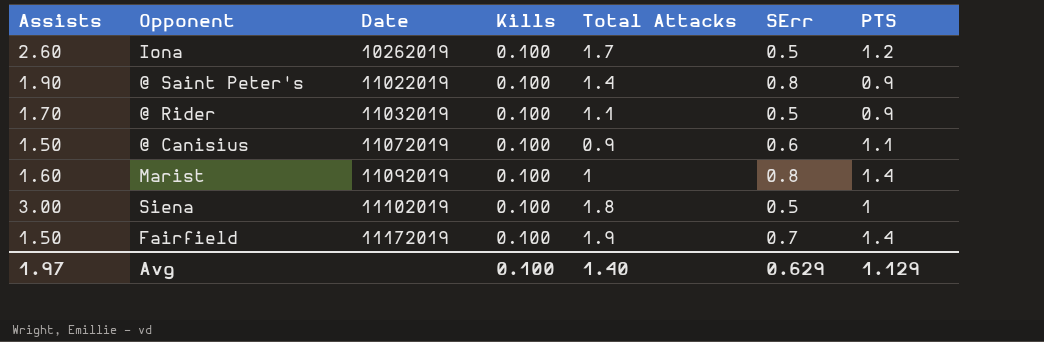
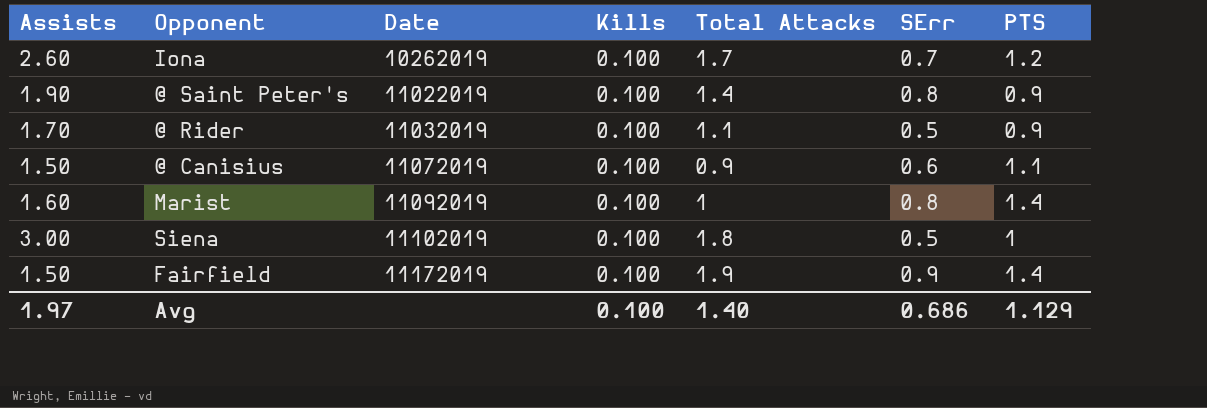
Iona | SErr: 0.5 -> 0.7
Fairfield | SErr: 0.7 -> 0.9
Avg | SErr: 0.629 -> 0.686

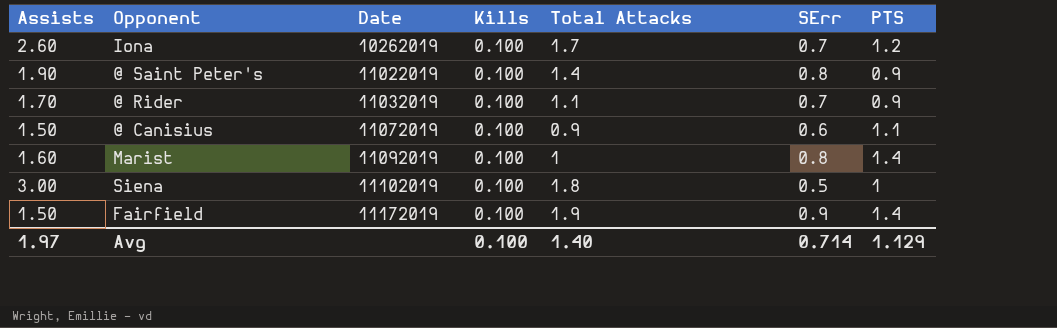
@ Rider | SErr: 0.5 -> 0.7
Avg | SErr: 0.686 -> 0.714

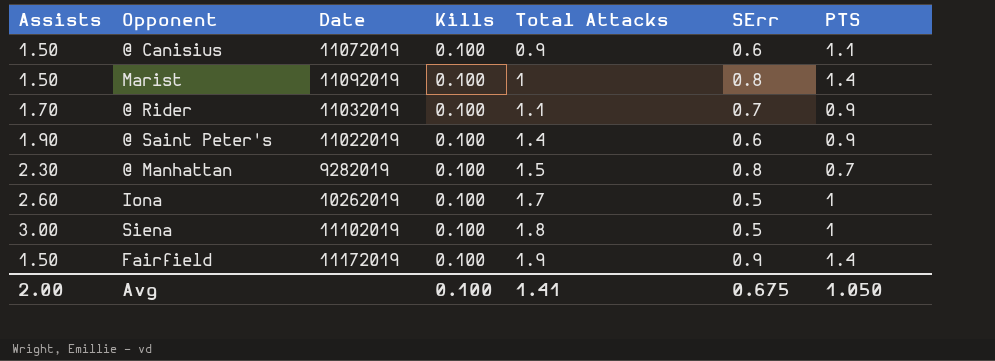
row order: Date ascending -> Total Attacks ascending
Marist | Assists: 1.60 -> 1.50
@ Saint Peter's | SErr: 0.8 -> 0.6
row @ Manhattan: none -> 2.30 | 9282019 | 0.100 | 1.5 | 0.8 | 0.7
Iona | SErr: 0.7 -> 0.5
Iona | PTS: 1.2 -> 1
Avg | Assists: 1.97 -> 2.00
Avg | Total Attacks: 1.40 -> 1.41
Avg | SErr: 0.714 -> 0.675
Avg | PTS: 1.129 -> 1.050

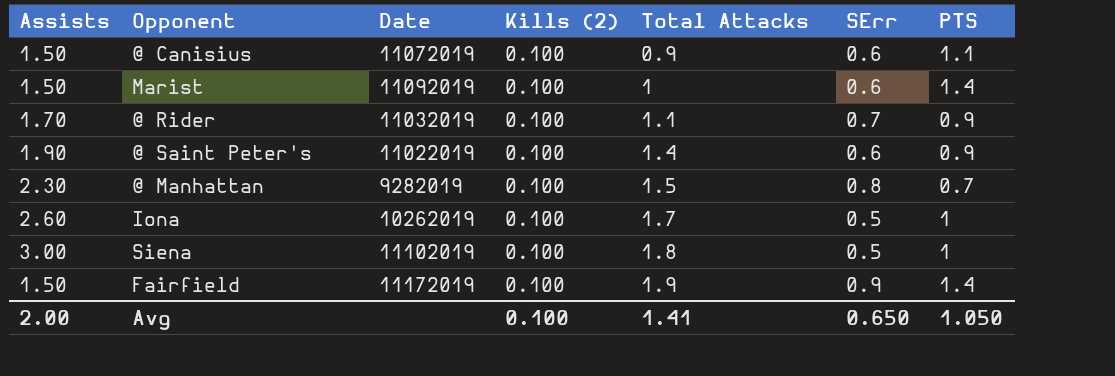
column name: Kills -> Kills (2)
Marist | SErr: 0.8 -> 0.6
Avg | SErr: 0.675 -> 0.650

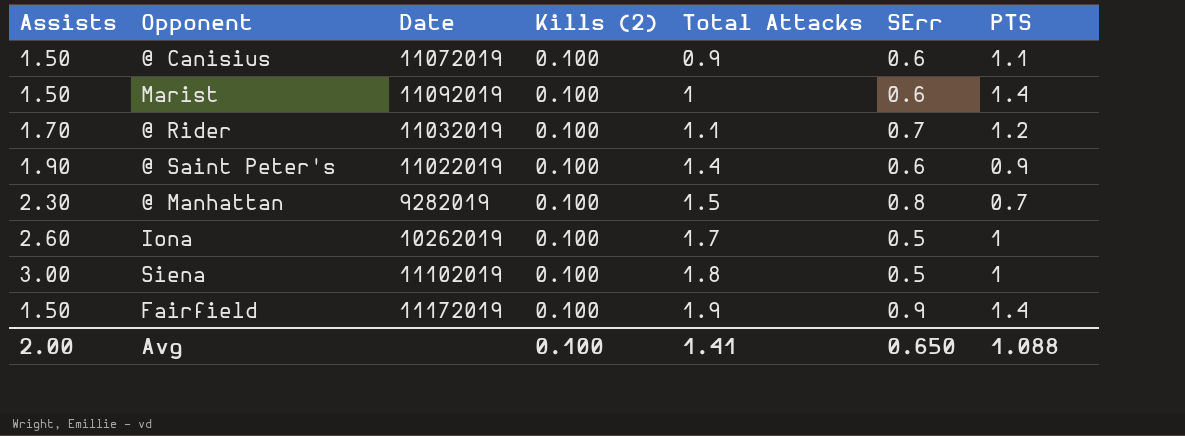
@ Rider | PTS: 0.9 -> 1.2
Avg | PTS: 1.050 -> 1.088

